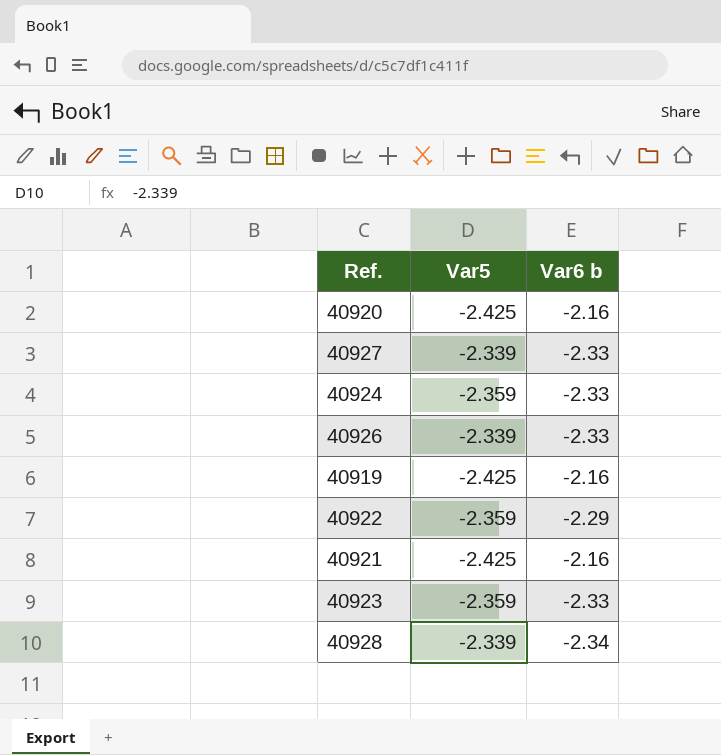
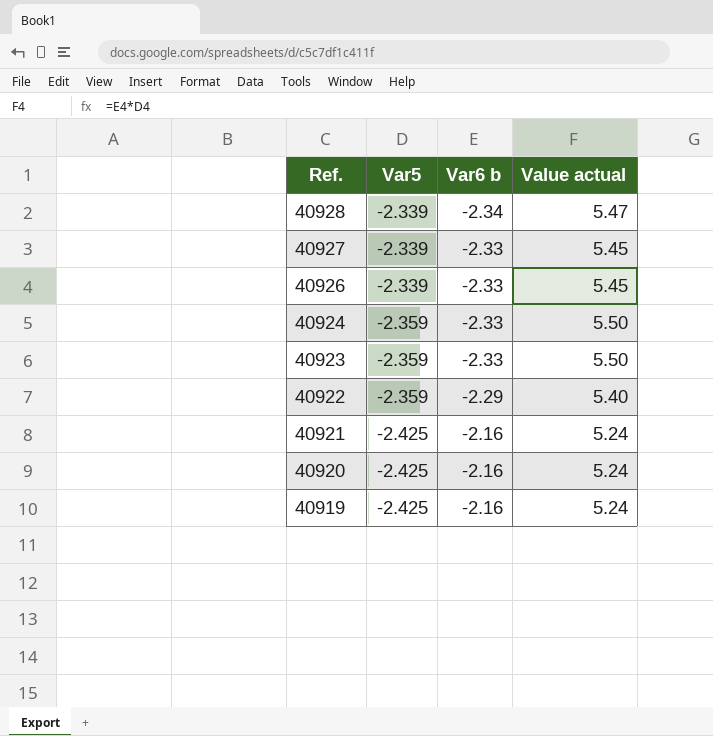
row order: none -> Ref. descending
column Value actual | formula: none -> [Var5] * [Var6 b]

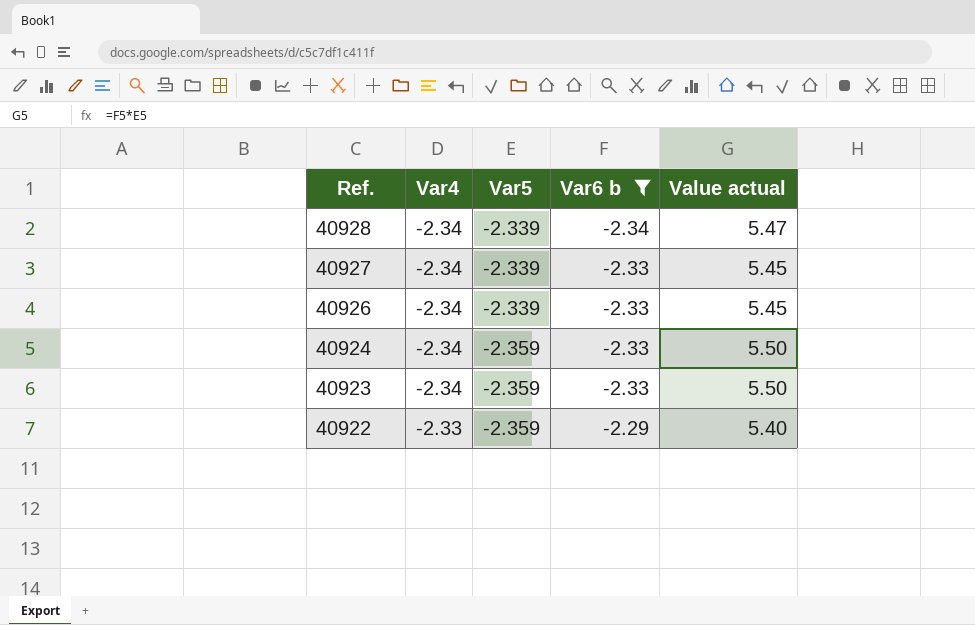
filter: none -> Var6 b != -2.16
column Var4 | position: none -> 2

